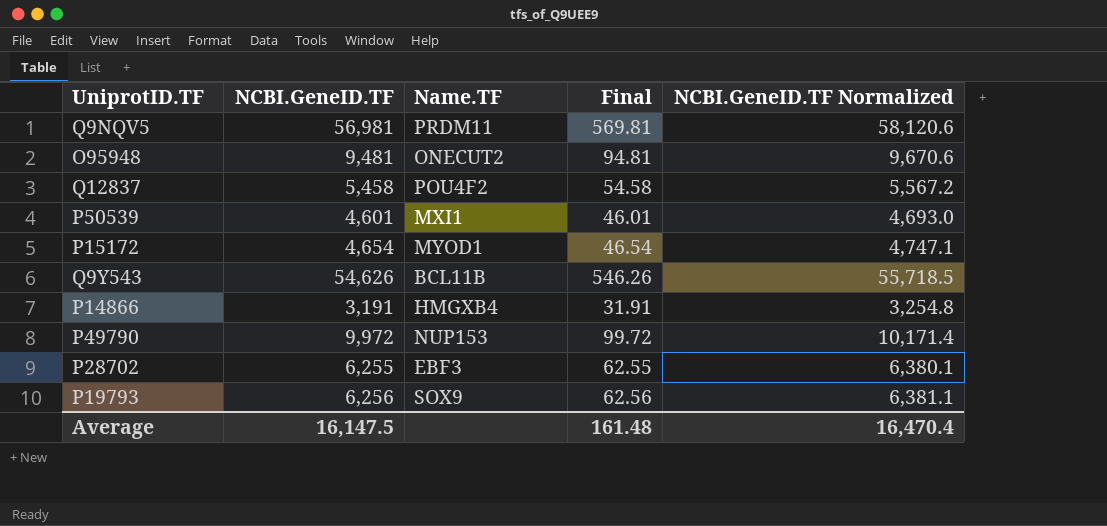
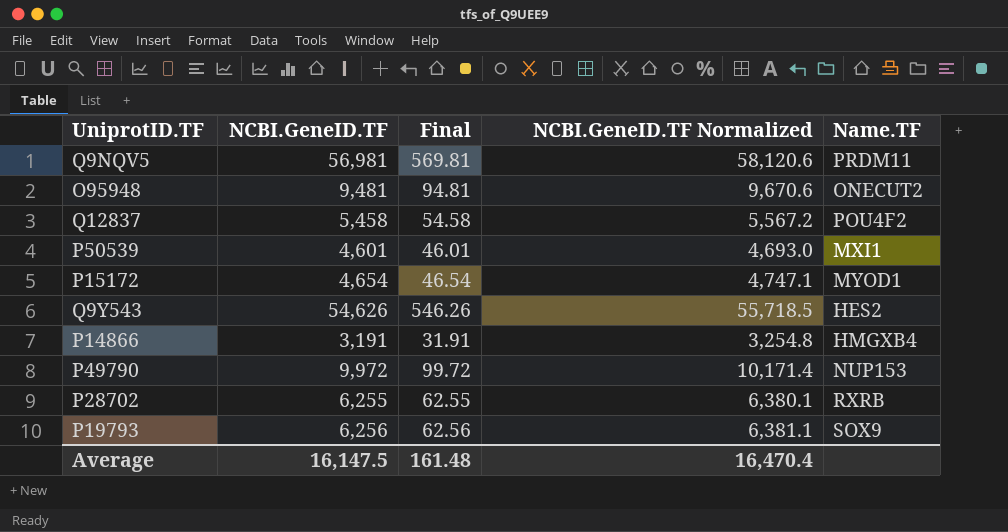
column Name.TF | position: 3 -> 5
Q9Y543 | Name.TF: BCL11B -> HES2
P28702 | Name.TF: EBF3 -> RXRB

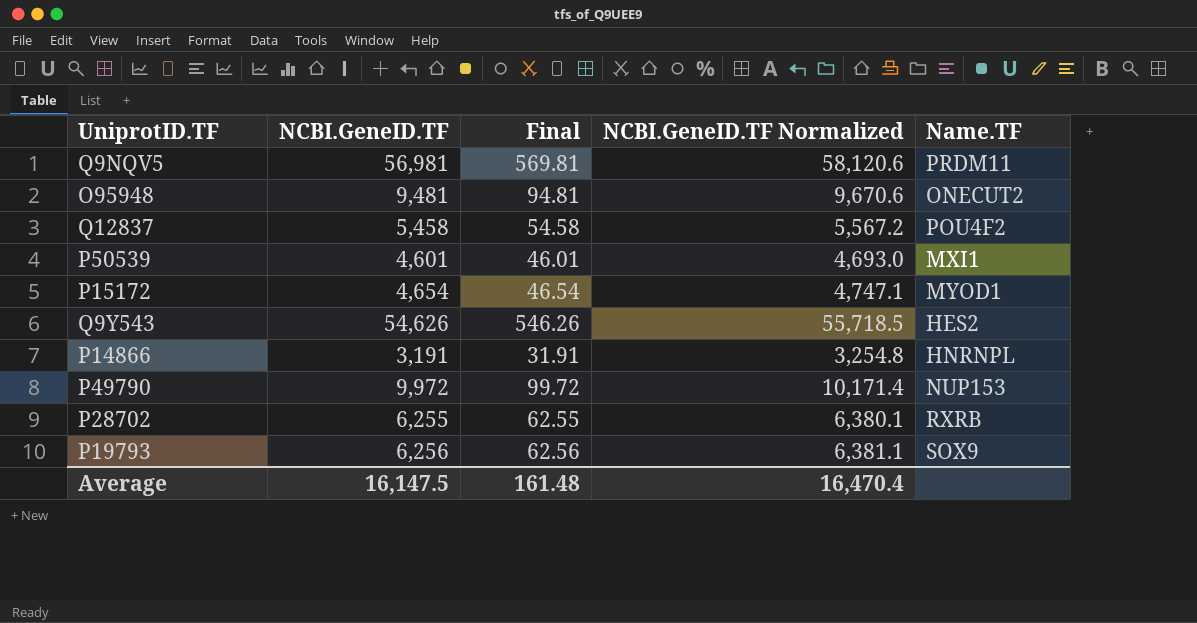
P14866 | Name.TF: HMGXB4 -> HNRNPL

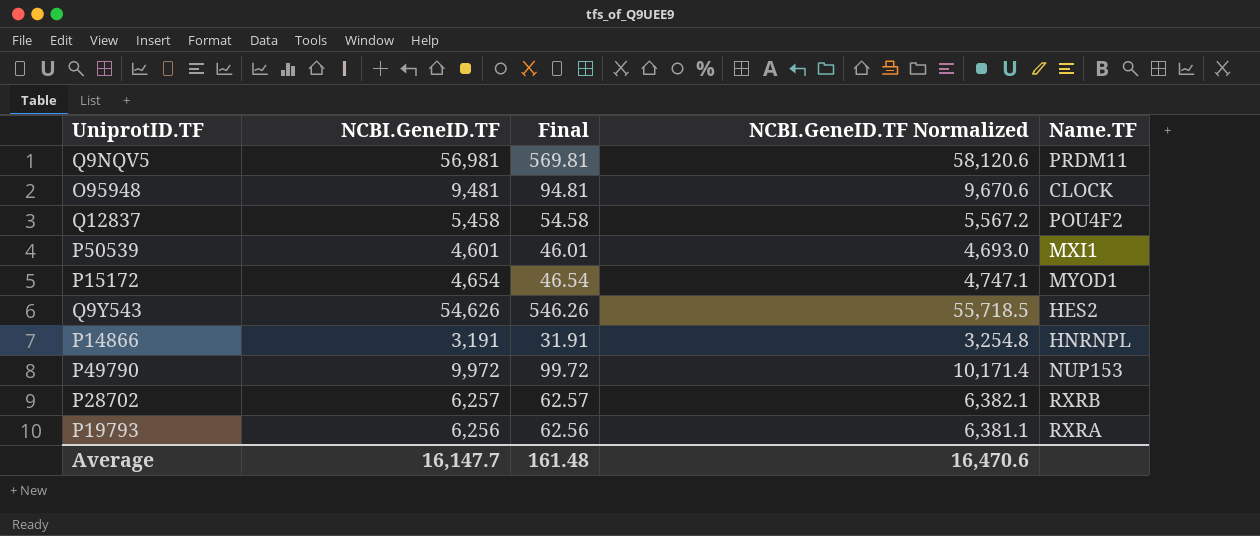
O95948 | Name.TF: ONECUT2 -> CLOCK
P28702 | NCBI.GeneID.TF: 6,255 -> 6,257
P28702 | Final: 62.55 -> 62.57
P28702 | NCBI.GeneID.TF Normalized: 6,380.1 -> 6,382.1
P19793 | Name.TF: SOX9 -> RXRA
Average | NCBI.GeneID.TF: 16,147.5 -> 16,147.7
Average | NCBI.GeneID.TF Normalized: 16,470.4 -> 16,470.6

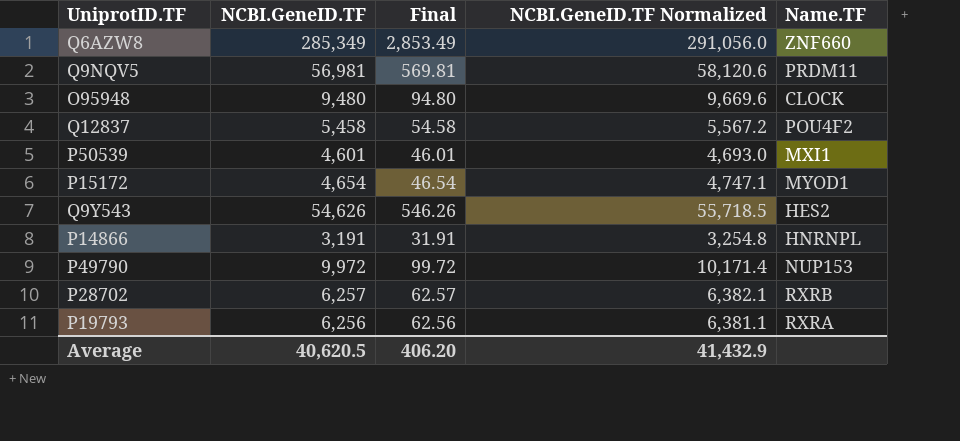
row Q6AZW8: none -> 285,349 | 2,853.49 | 291,056.0 | ZNF660
O95948 | NCBI.GeneID.TF: 9,481 -> 9,480
O95948 | Final: 94.81 -> 94.80
O95948 | NCBI.GeneID.TF Normalized: 9,670.6 -> 9,669.6
Average | NCBI.GeneID.TF: 16,147.7 -> 40,620.5
Average | Final: 161.48 -> 406.20
Average | NCBI.GeneID.TF Normalized: 16,470.6 -> 41,432.9

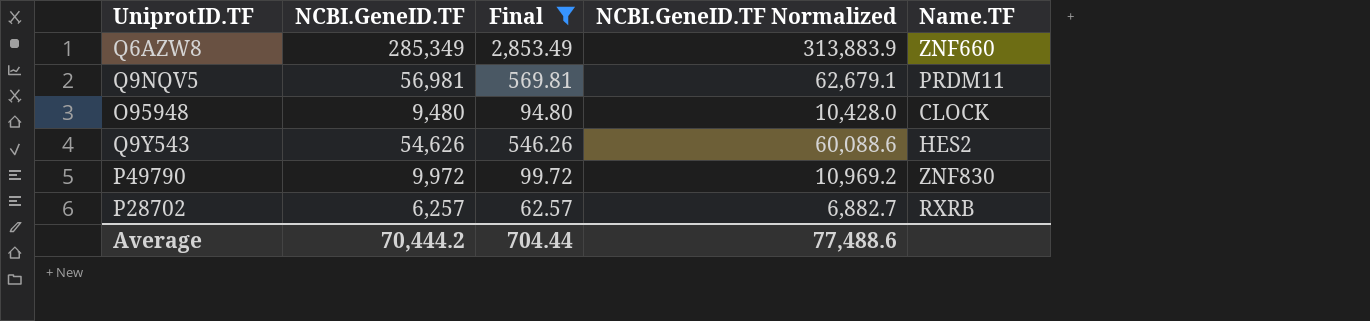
filter: none -> Final >= 62.57
column NCBI.GeneID.TF Normalized | formula: [NCBI.GeneID.TF] * 1.02 -> [NCBI.GeneID.TF] * 1.1
P49790 | Name.TF: NUP153 -> ZNF830
Average | NCBI.GeneID.TF: 40,620.5 -> 70,444.2
Average | Final: 406.20 -> 704.44
Average | NCBI.GeneID.TF Normalized: 41,432.9 -> 77,488.6

